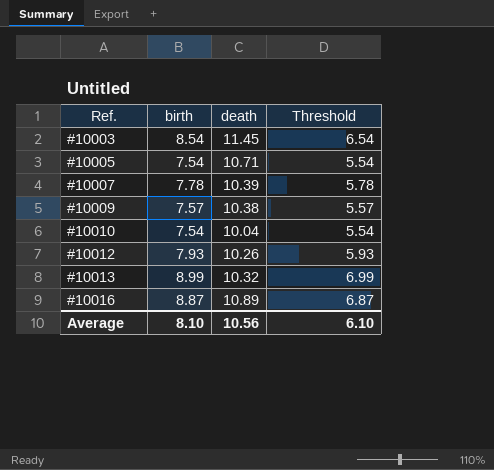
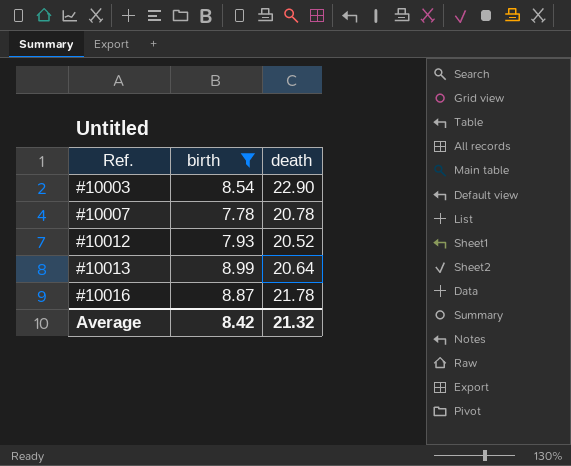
filter: none -> birth >= 7.78
column Threshold | formula: [birth] - 2 -> none
#10003 | death: 11.45 -> 22.90
#10007 | death: 10.39 -> 20.78
#10012 | death: 10.26 -> 20.52
#10013 | death: 10.32 -> 20.64
#10016 | death: 10.89 -> 21.78
Average | birth: 8.10 -> 8.42
Average | death: 10.56 -> 21.32

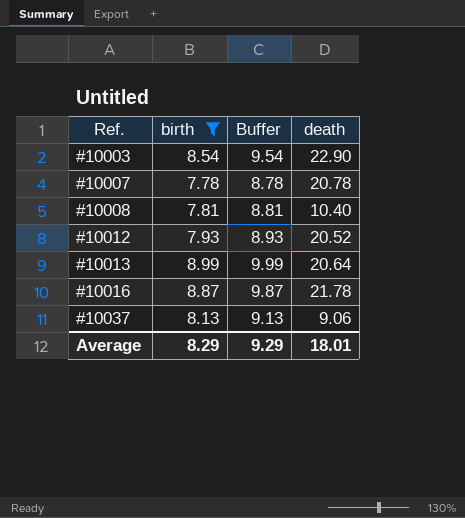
column Buffer | formula: none -> [birth] + 1
row #10008: none -> 7.81 | 8.81 | 10.40
row #10037: none -> 8.13 | 9.13 | 9.06
Average | birth: 8.42 -> 8.29
Average | death: 21.32 -> 18.01

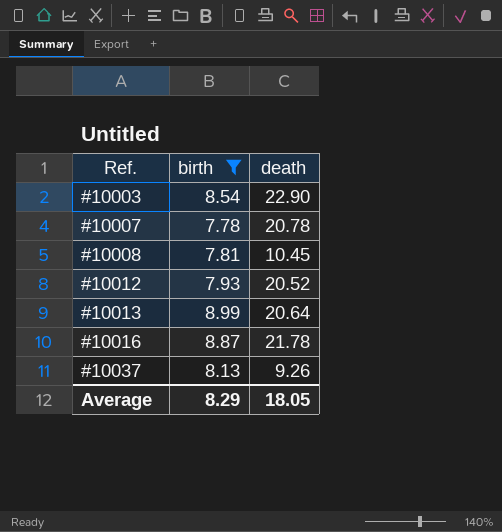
column Buffer | formula: [birth] + 1 -> none
#10008 | death: 10.40 -> 10.45
#10037 | death: 9.06 -> 9.26
Average | death: 18.01 -> 18.05

